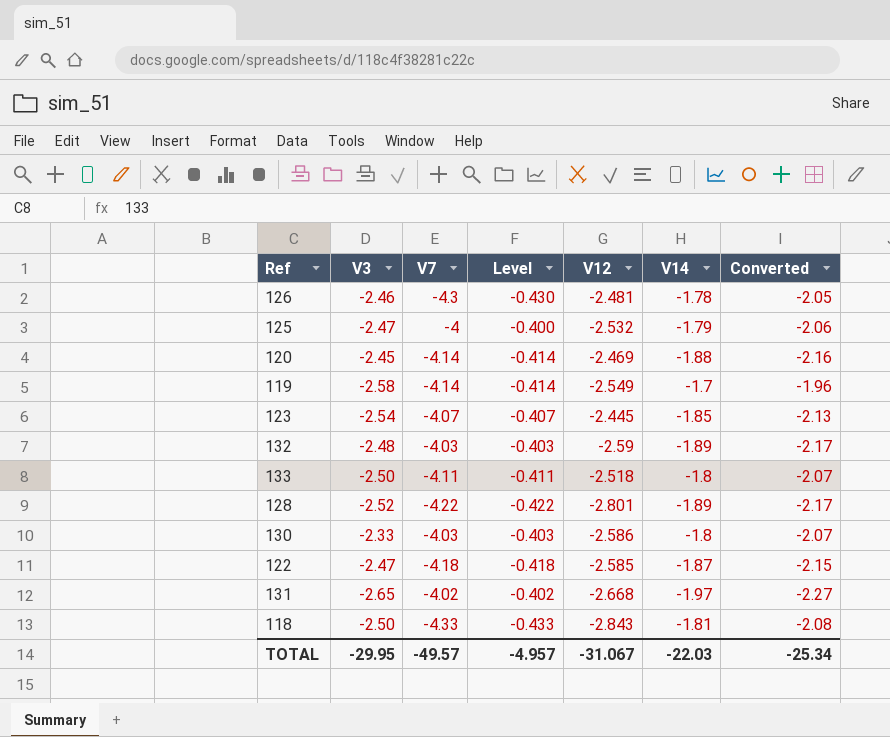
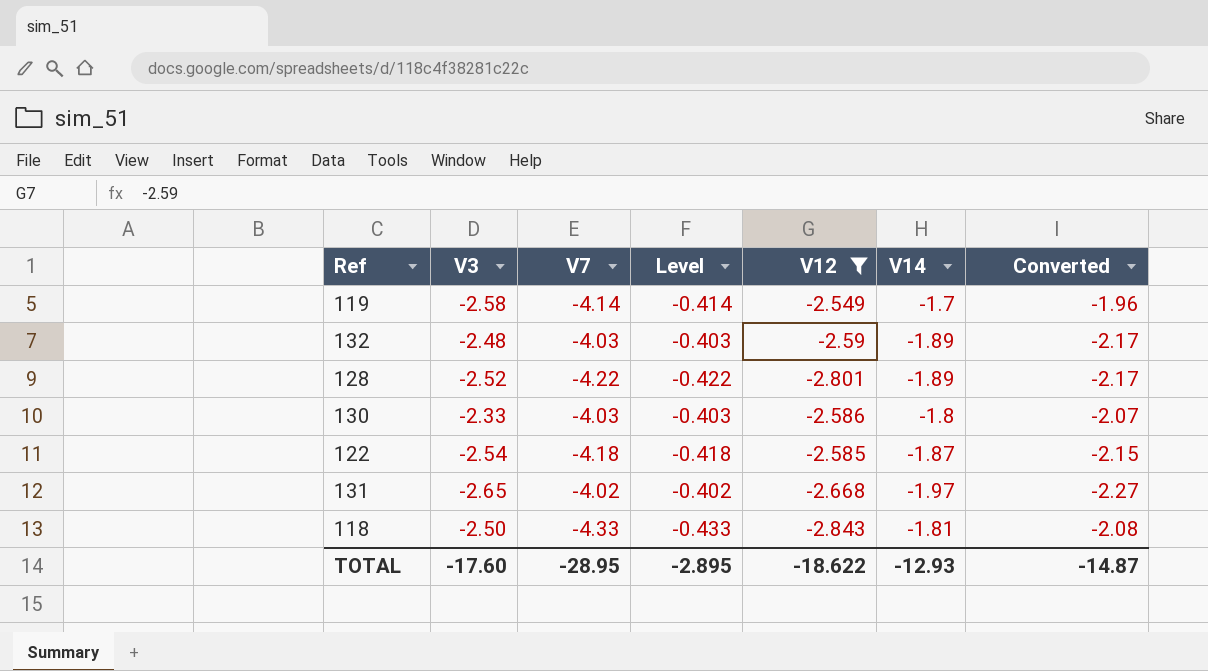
filter: none -> V12 <= -2.549
122 | V3: -2.47 -> -2.54
TOTAL | V3: -29.95 -> -17.60
TOTAL | V7: -49.57 -> -28.95
TOTAL | Level: -4.957 -> -2.895
TOTAL | V12: -31.067 -> -18.622
TOTAL | V14: -22.03 -> -12.93
TOTAL | Converted: -25.34 -> -14.87

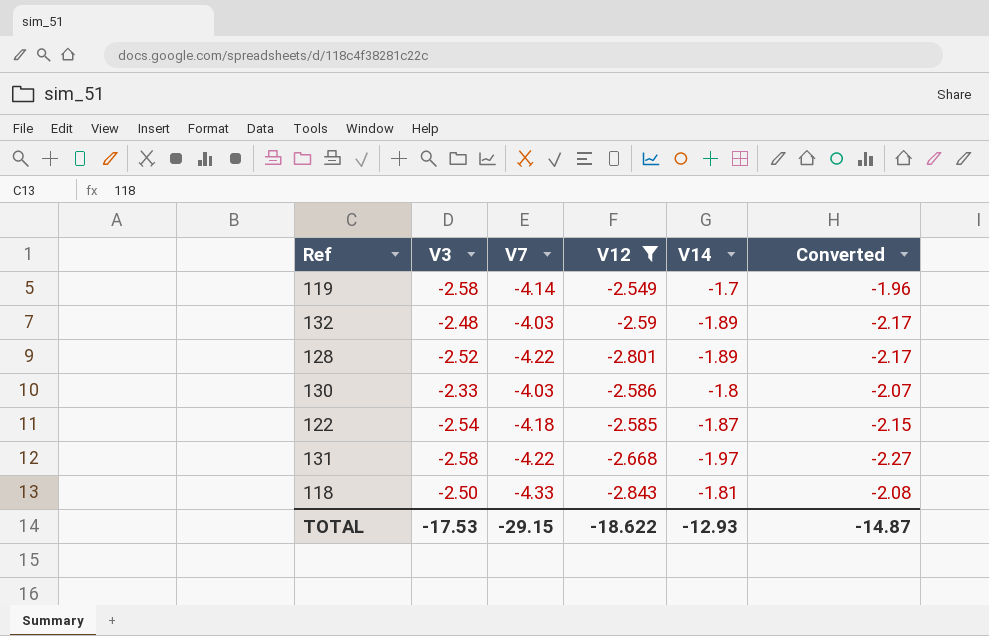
column Level | formula: [V7] * 0.1 -> none
131 | V3: -2.65 -> -2.58
131 | V7: -4.02 -> -4.22
TOTAL | V3: -17.60 -> -17.53
TOTAL | V7: -28.95 -> -29.15

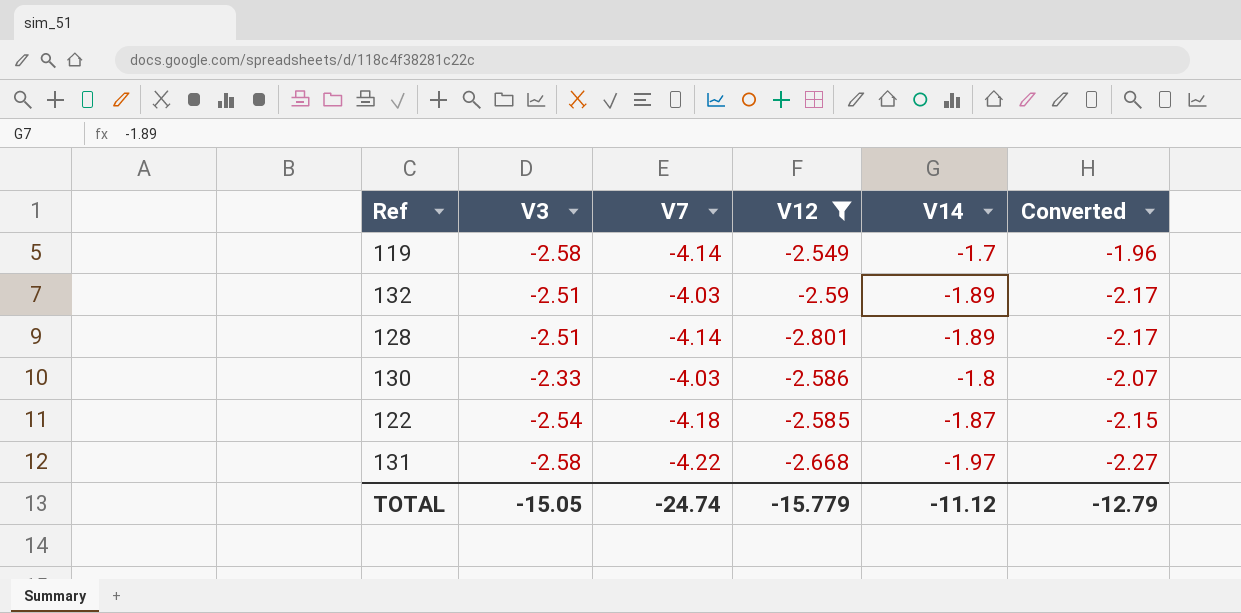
row 118: -2.50 | -4.33 | -2.843 | -1.81 | -2.08 -> none
132 | V3: -2.48 -> -2.51
128 | V3: -2.52 -> -2.51
128 | V7: -4.22 -> -4.14
TOTAL | V3: -17.53 -> -15.05
TOTAL | V7: -29.15 -> -24.74
TOTAL | V12: -18.622 -> -15.779
TOTAL | V14: -12.93 -> -11.12
TOTAL | Converted: -14.87 -> -12.79

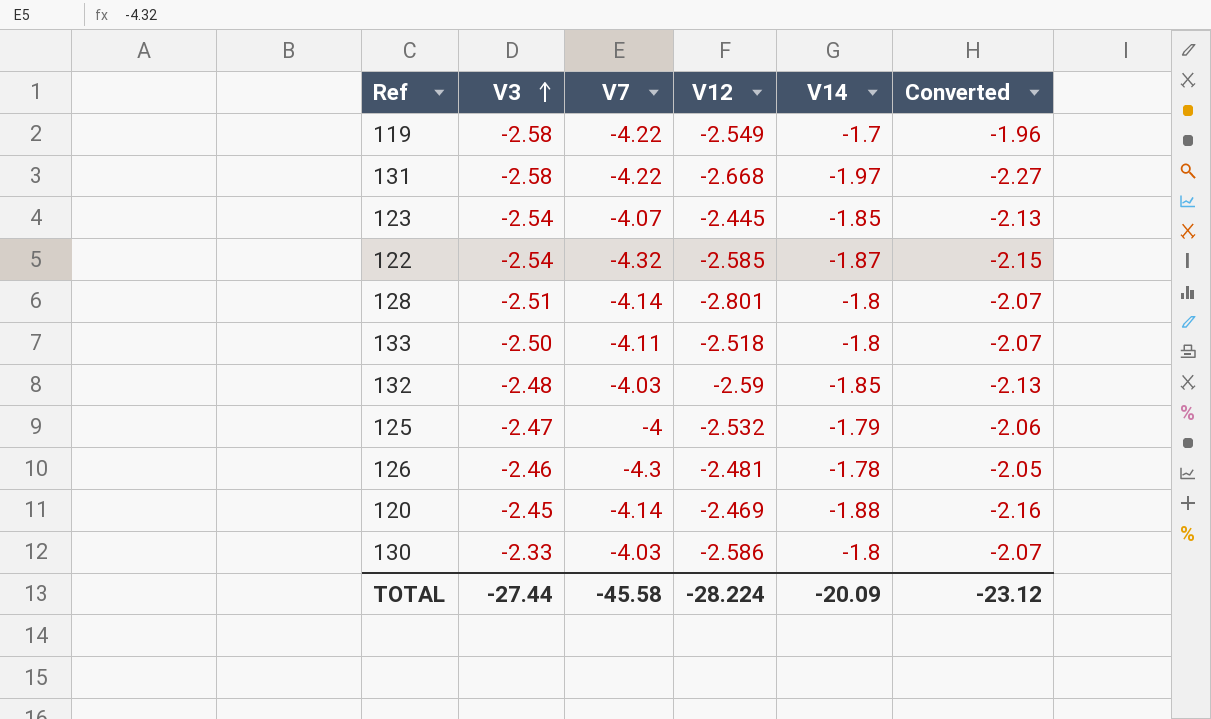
filter: V12 <= -2.549 -> none
row order: none -> V3 ascending
119 | V7: -4.14 -> -4.22
122 | V7: -4.18 -> -4.32
128 | V14: -1.89 -> -1.8
128 | Converted: -2.17 -> -2.07
132 | V3: -2.51 -> -2.48
132 | V14: -1.89 -> -1.85
132 | Converted: -2.17 -> -2.13
TOTAL | V3: -15.05 -> -27.44
TOTAL | V7: -24.74 -> -45.58
TOTAL | V12: -15.779 -> -28.224
TOTAL | V14: -11.12 -> -20.09
TOTAL | Converted: -12.79 -> -23.12

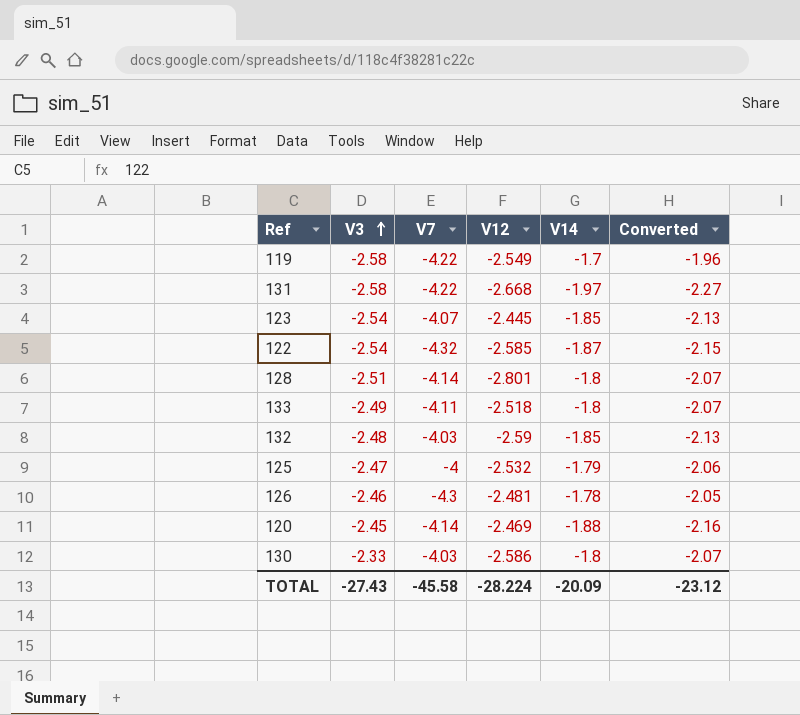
133 | V3: -2.50 -> -2.49
TOTAL | V3: -27.44 -> -27.43

